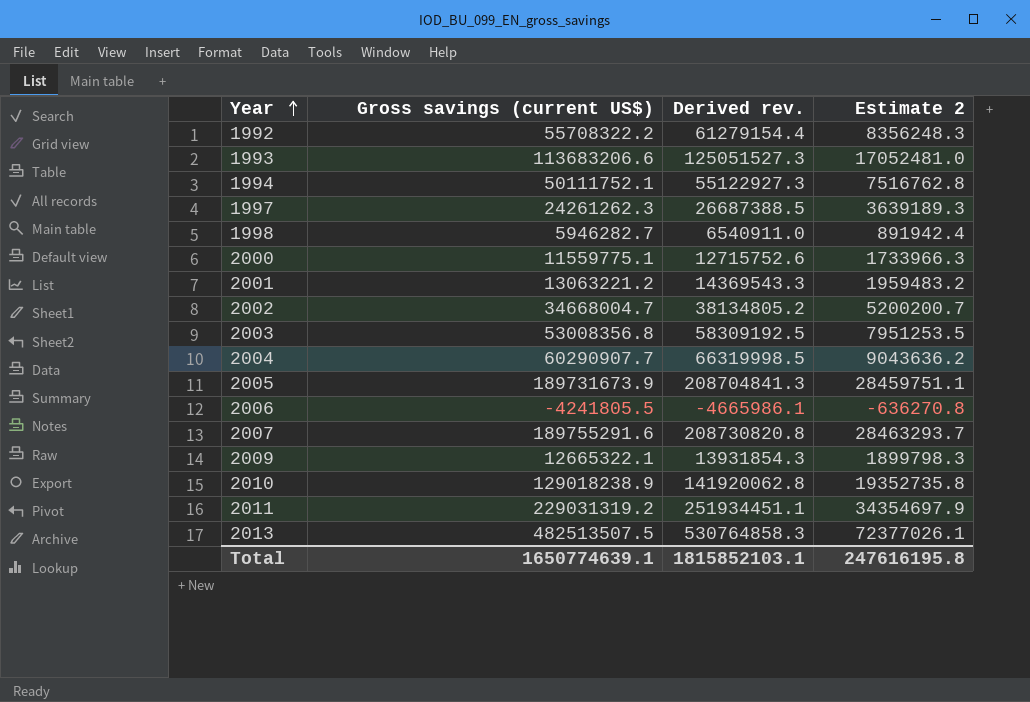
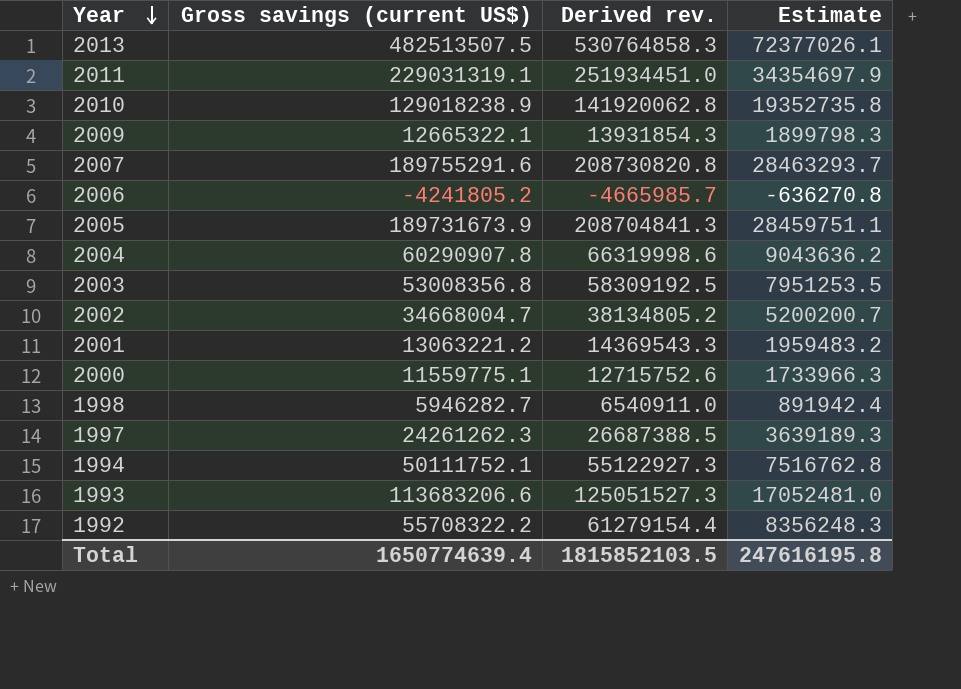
row order: Year ascending -> Year descending
column name: Estimate 2 -> Estimate
2011 | Gross savings (current US$): 229031319.2 -> 229031319.1
2011 | Derived rev.: 251934451.1 -> 251934451.0
2006 | Gross savings (current US$): -4241805.5 -> -4241805.2
2006 | Derived rev.: -4665986.1 -> -4665985.7
2004 | Gross savings (current US$): 60290907.7 -> 60290907.8
2004 | Derived rev.: 66319998.5 -> 66319998.6
Total | Gross savings (current US$): 1650774639.1 -> 1650774639.4
Total | Derived rev.: 1815852103.1 -> 1815852103.5

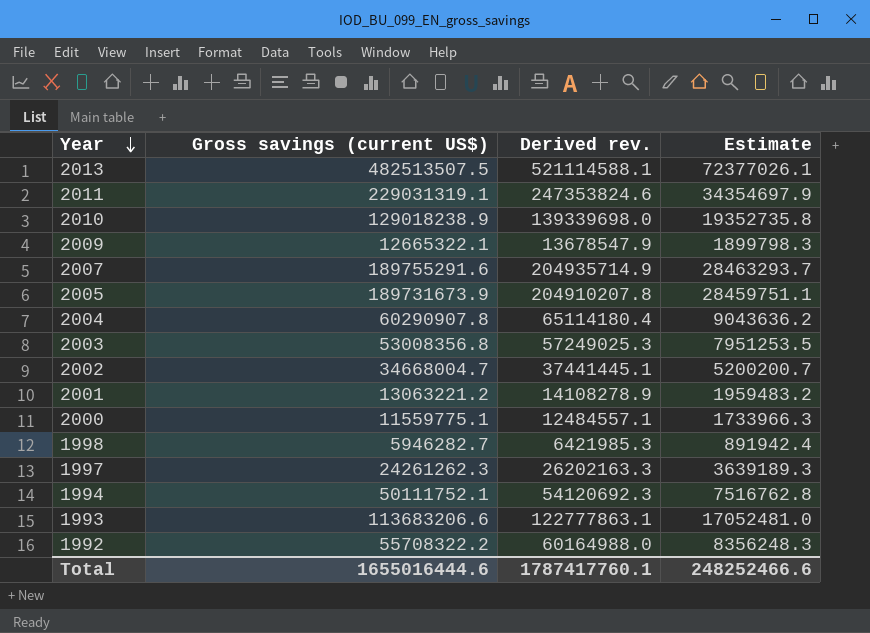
column Derived rev. | formula: [Gross savings (current US$)] * 1.1 -> [Gross savings (current US$)] * 1.08
row 2006: -4241805.2 | -4665985.7 | -636270.8 -> none
Total | Gross savings (current US$): 1650774639.4 -> 1655016444.6
Total | Derived rev.: 1815852103.5 -> 1787417760.1
Total | Estimate: 247616195.8 -> 248252466.6

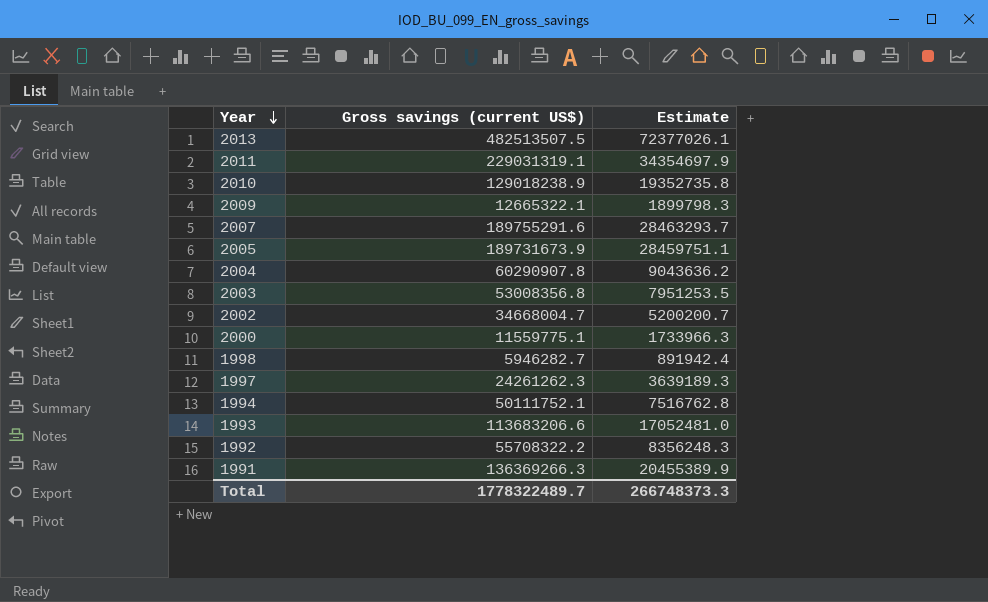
column Derived rev. | formula: [Gross savings (current US$)] * 1.08 -> none
row 2001: 13063221.2 | 14108278.9 | 1959483.2 -> none
row 1991: none -> 136369266.3 | 20455389.9
Total | Gross savings (current US$): 1655016444.6 -> 1778322489.7
Total | Estimate: 248252466.6 -> 266748373.3

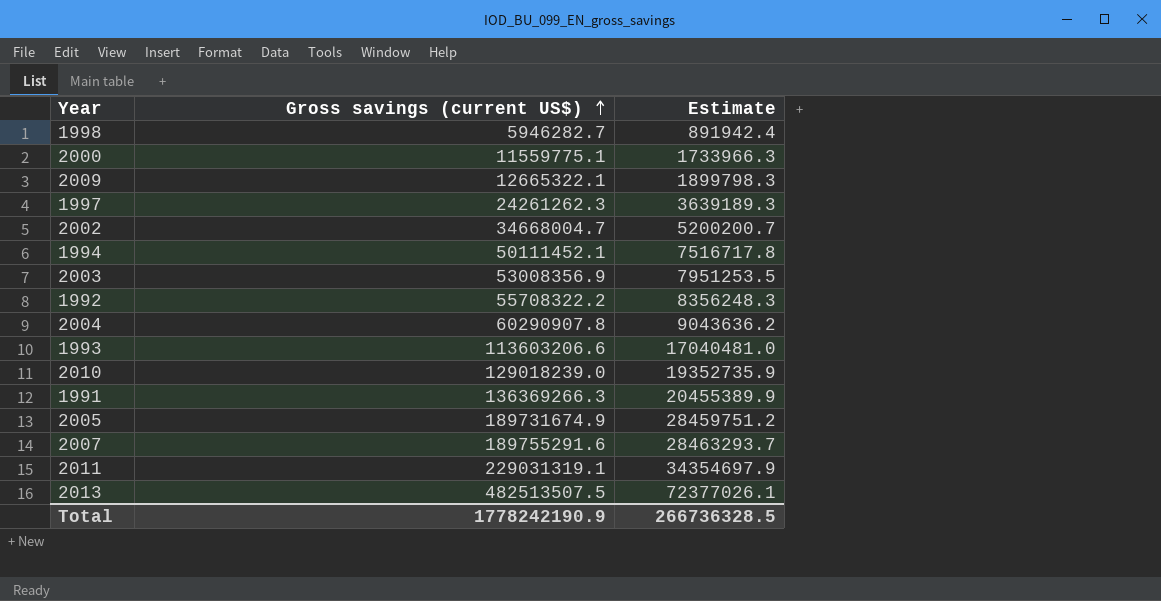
row order: Year descending -> Gross savings (current US$) ascending
1994 | Gross savings (current US$): 50111752.1 -> 50111452.1
1994 | Estimate: 7516762.8 -> 7516717.8
2003 | Gross savings (current US$): 53008356.8 -> 53008356.9
1993 | Gross savings (current US$): 113683206.6 -> 113603206.6
1993 | Estimate: 17052481.0 -> 17040481.0
2010 | Gross savings (current US$): 129018238.9 -> 129018239.0
2010 | Estimate: 19352735.8 -> 19352735.9
2005 | Gross savings (current US$): 189731673.9 -> 189731674.9
2005 | Estimate: 28459751.1 -> 28459751.2
Total | Gross savings (current US$): 1778322489.7 -> 1778242190.9
Total | Estimate: 266748373.3 -> 266736328.5

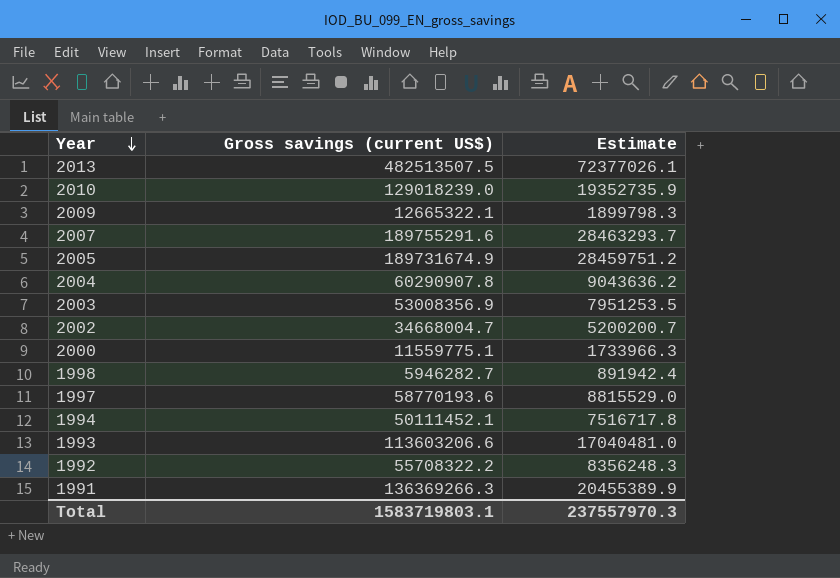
row order: Gross savings (current US$) ascending -> Year descending
row 2011: 229031319.1 | 34354697.9 -> none
1997 | Gross savings (current US$): 24261262.3 -> 58770193.6
1997 | Estimate: 3639189.3 -> 8815529.0
Total | Gross savings (current US$): 1778242190.9 -> 1583719803.1
Total | Estimate: 266736328.5 -> 237557970.3

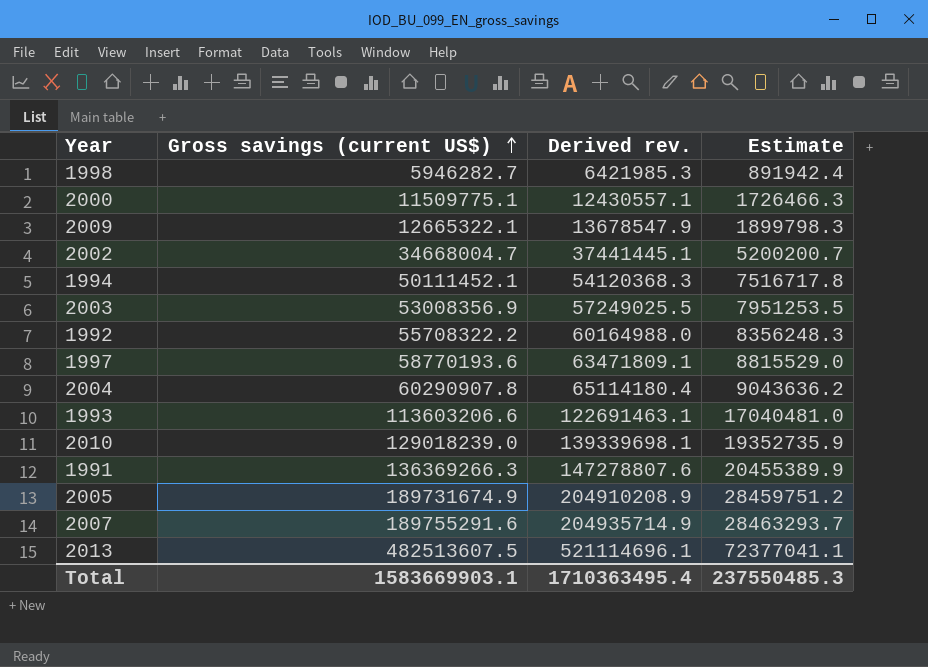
row order: Year descending -> Gross savings (current US$) ascending
column Derived rev. | formula: none -> [Gross savings (current US$)] * 1.08
2000 | Gross savings (current US$): 11559775.1 -> 11509775.1
2000 | Estimate: 1733966.3 -> 1726466.3
2013 | Gross savings (current US$): 482513507.5 -> 482513607.5
2013 | Estimate: 72377026.1 -> 72377041.1
Total | Gross savings (current US$): 1583719803.1 -> 1583669903.1
Total | Estimate: 237557970.3 -> 237550485.3

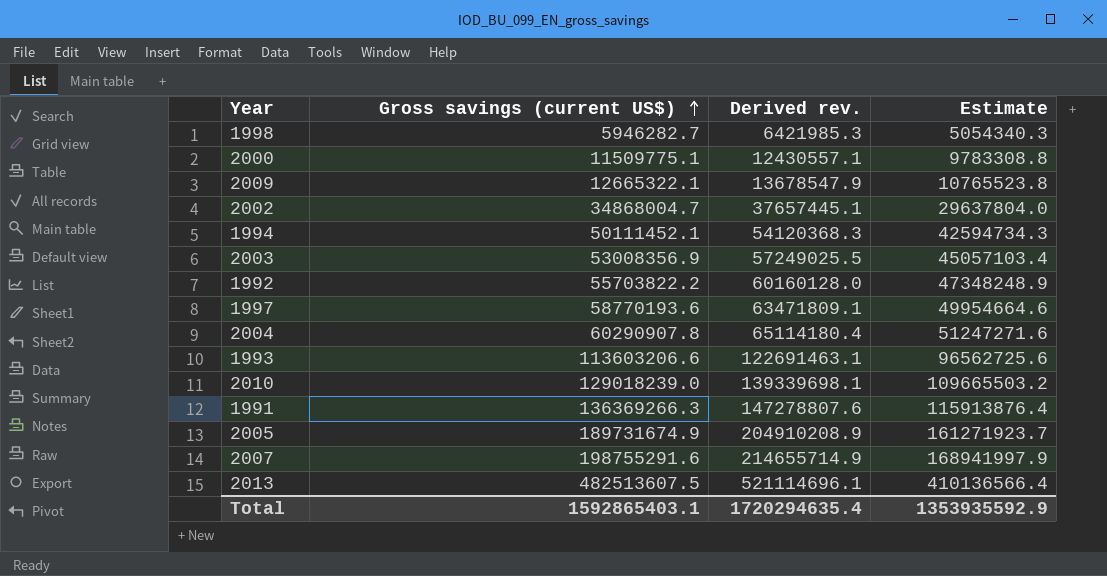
column Estimate | formula: [Gross savings (current US$)] * 0.15 -> [Gross savings (current US$)] * 0.85
2002 | Gross savings (current US$): 34668004.7 -> 34868004.7
2002 | Derived rev.: 37441445.1 -> 37657445.1
1992 | Gross savings (current US$): 55708322.2 -> 55703822.2
1992 | Derived rev.: 60164988.0 -> 60160128.0
2007 | Gross savings (current US$): 189755291.6 -> 198755291.6
2007 | Derived rev.: 204935714.9 -> 214655714.9
Total | Gross savings (current US$): 1583669903.1 -> 1592865403.1
Total | Derived rev.: 1710363495.4 -> 1720294635.4
Total | Estimate: 237550485.3 -> 1353935592.9

